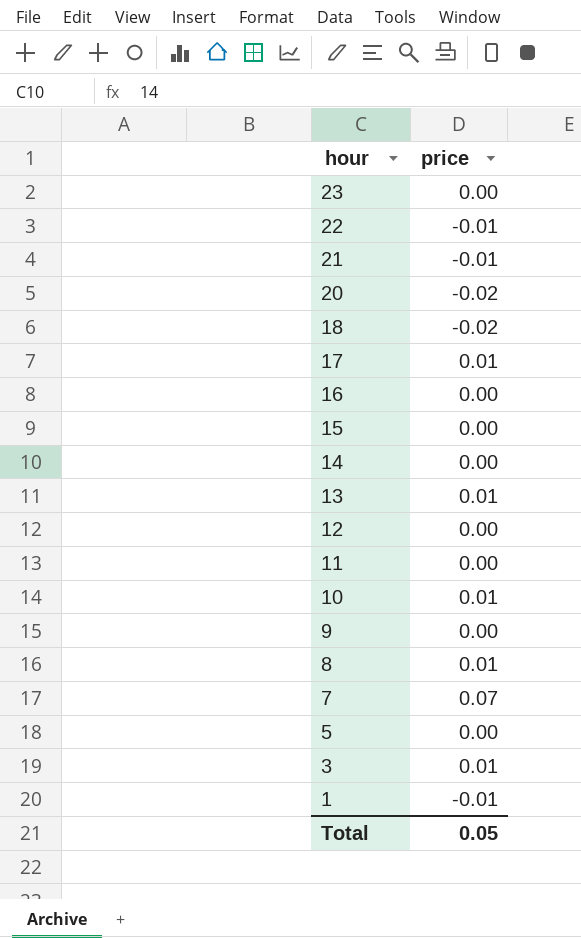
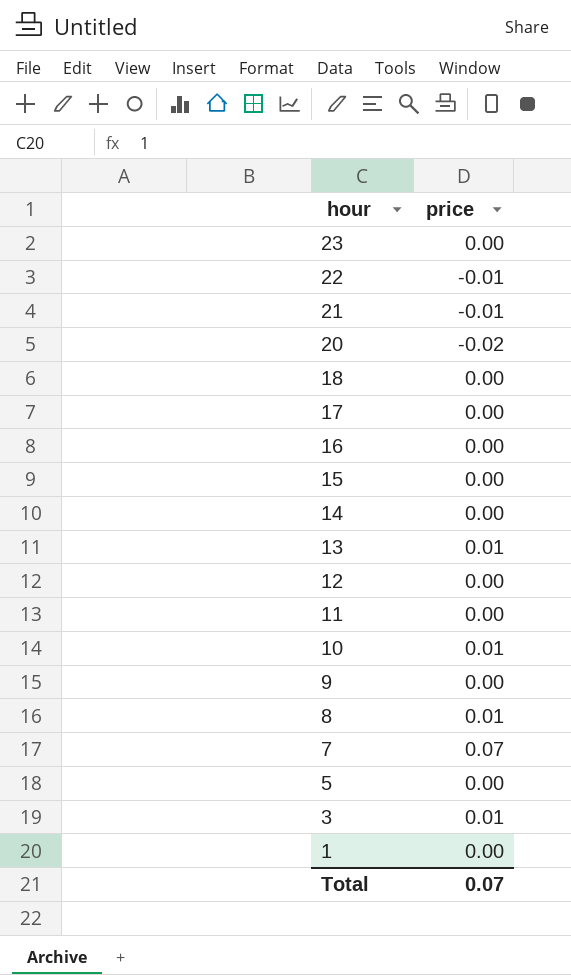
18 | price: -0.02 -> 0.00
17 | price: 0.01 -> 0.00
1 | price: -0.01 -> 0.00
Total | price: 0.05 -> 0.07

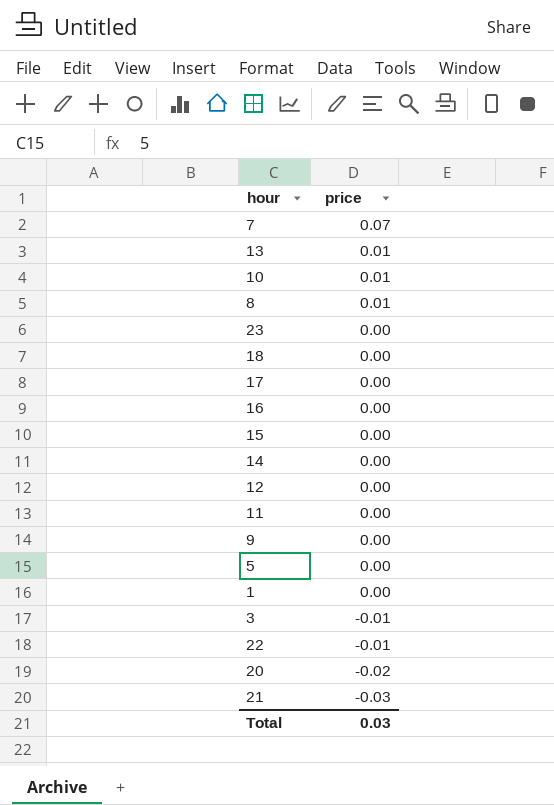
row order: hour descending -> price descending
3 | price: 0.01 -> -0.01
21 | price: -0.01 -> -0.03
Total | price: 0.07 -> 0.03

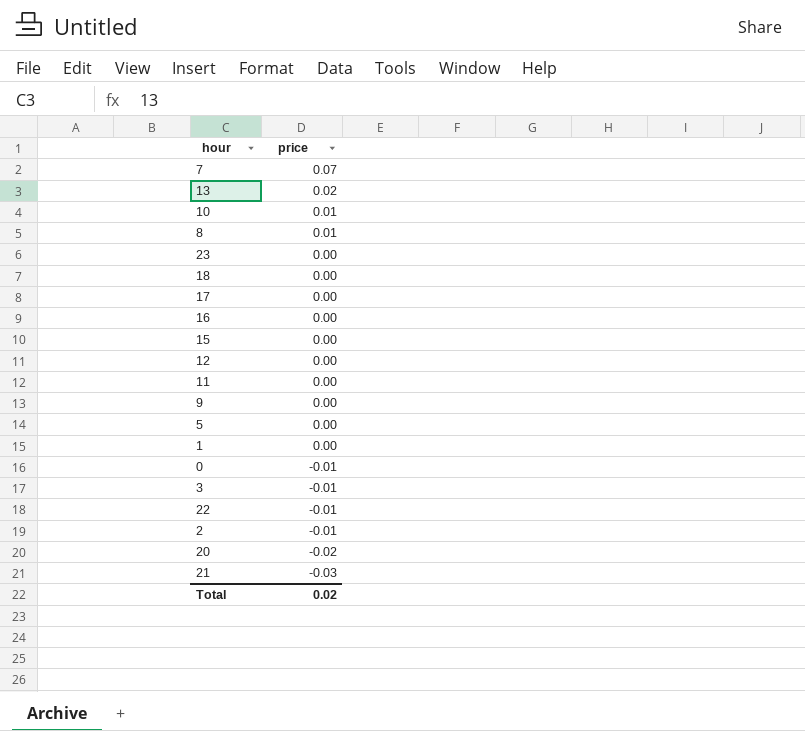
row 14: 0.00 -> none
13 | price: 0.01 -> 0.02
row 0: none -> -0.01
row 2: none -> -0.01
Total | price: 0.03 -> 0.02

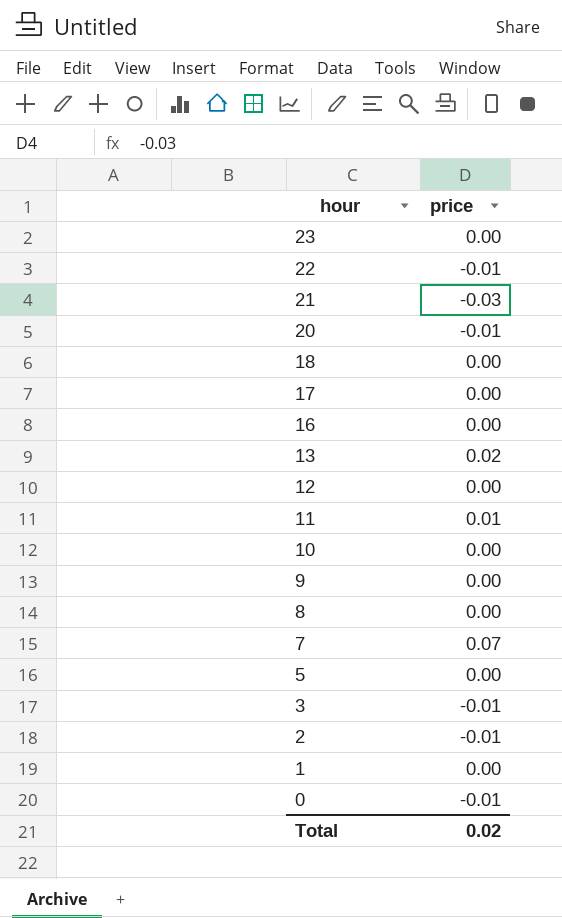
row order: price descending -> hour descending
row 15: 0.00 -> none
20 | price: -0.02 -> -0.01
11 | price: 0.00 -> 0.01
10 | price: 0.01 -> 0.00
8 | price: 0.01 -> 0.00

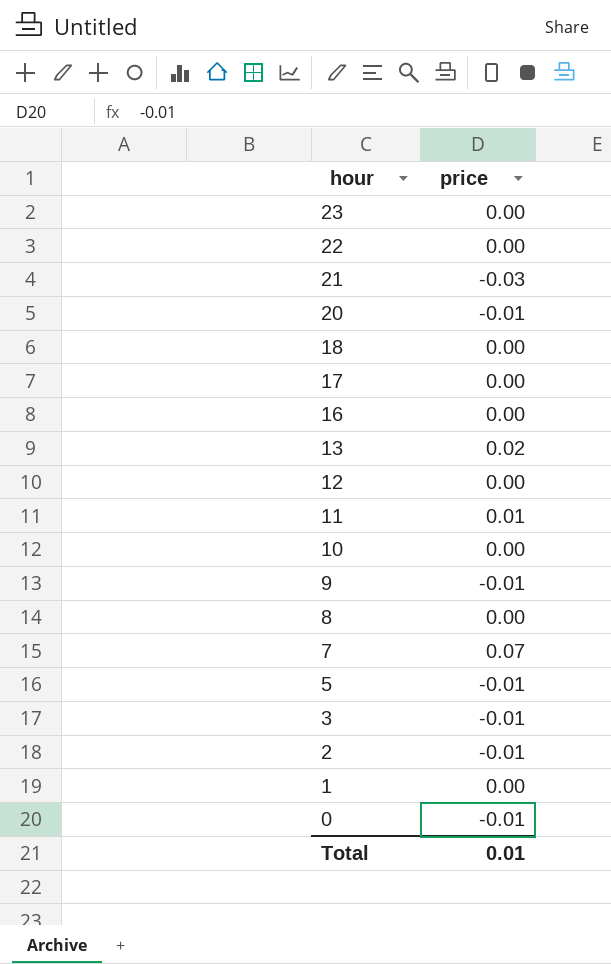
22 | price: -0.01 -> 0.00
9 | price: 0.00 -> -0.01
5 | price: 0.00 -> -0.01
Total | price: 0.02 -> 0.01

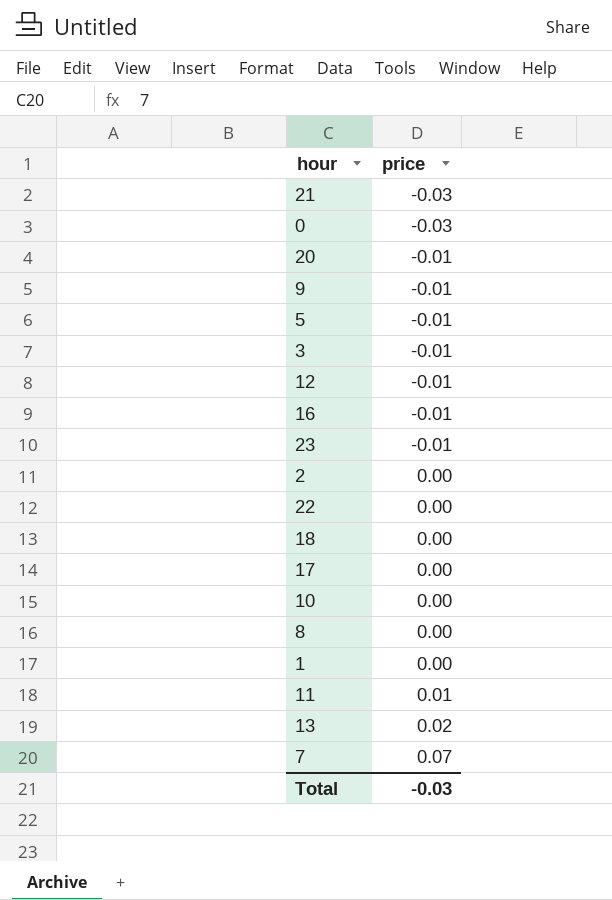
row order: hour descending -> price ascending
0 | price: -0.01 -> -0.03
12 | price: 0.00 -> -0.01
16 | price: 0.00 -> -0.01
23 | price: 0.00 -> -0.01
2 | price: -0.01 -> 0.00
Total | price: 0.01 -> -0.03

